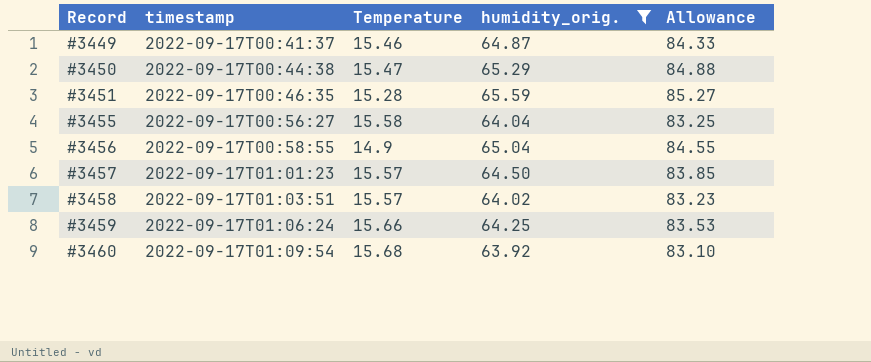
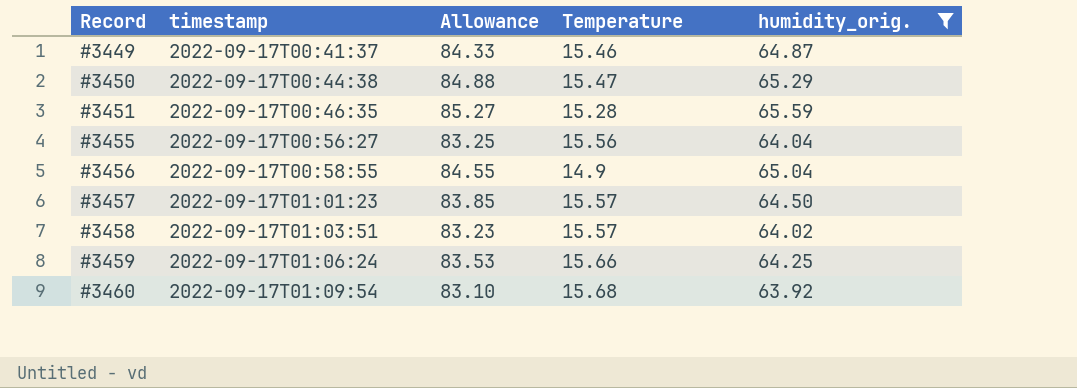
column Allowance | position: 5 -> 3
#3455 | Temperature: 15.58 -> 15.56

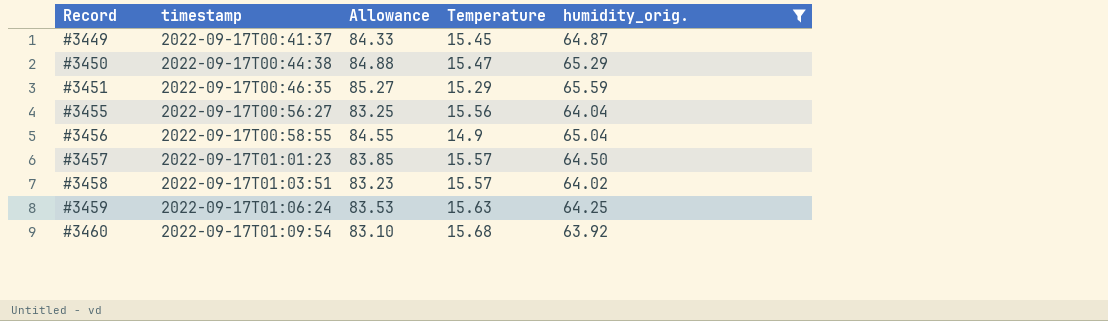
#3449 | Temperature: 15.46 -> 15.45
#3451 | Temperature: 15.28 -> 15.29
#3459 | Temperature: 15.66 -> 15.63

